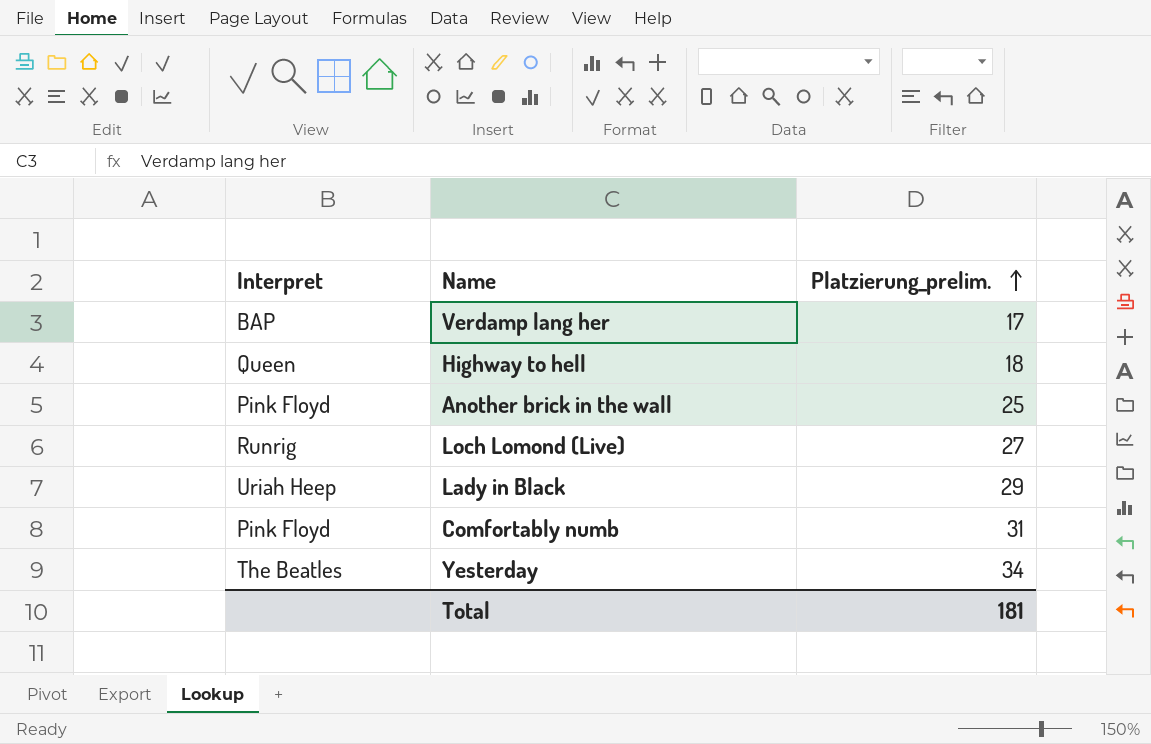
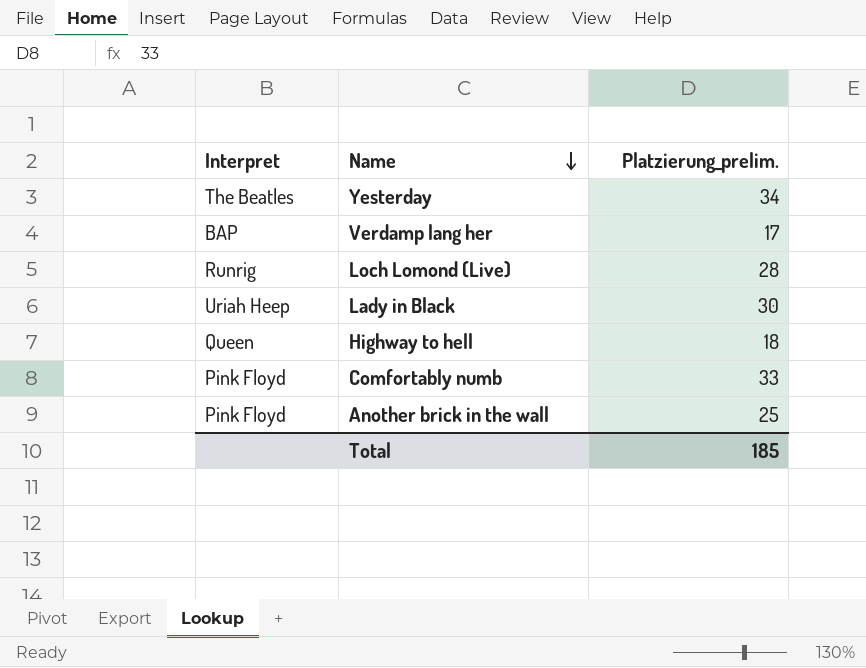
row order: Platzierung_prelim. ascending -> Name descending
Loch Lomond (Live) | Platzierung_prelim.: 27 -> 28
Lady in Black | Platzierung_prelim.: 29 -> 30
Comfortably numb | Platzierung_prelim.: 31 -> 33
Total | Platzierung_prelim.: 181 -> 185

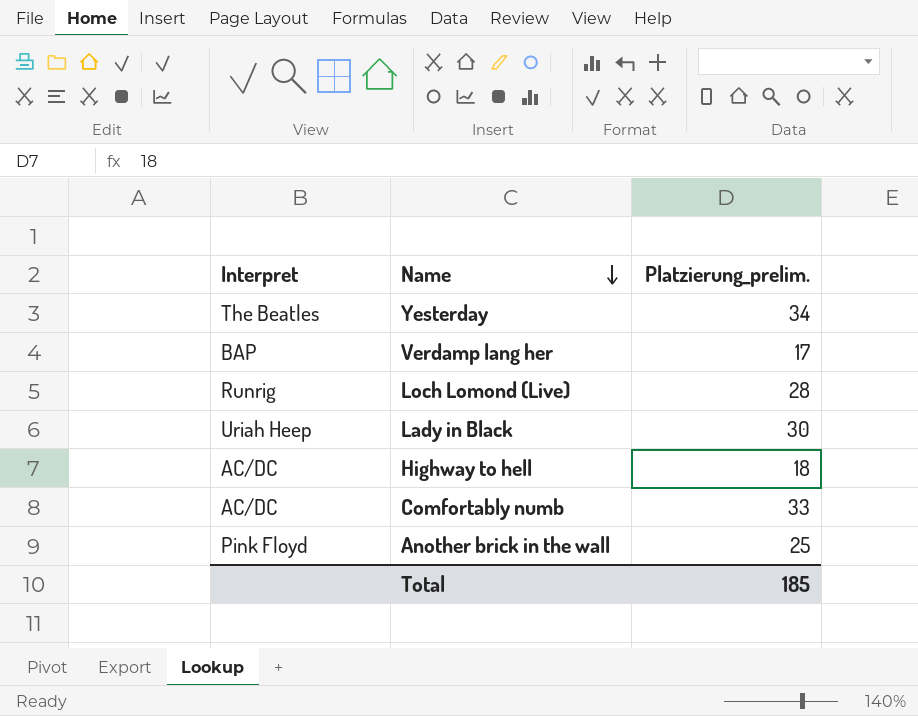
Highway to hell | Interpret: Queen -> AC/DC
Comfortably numb | Interpret: Pink Floyd -> AC/DC

